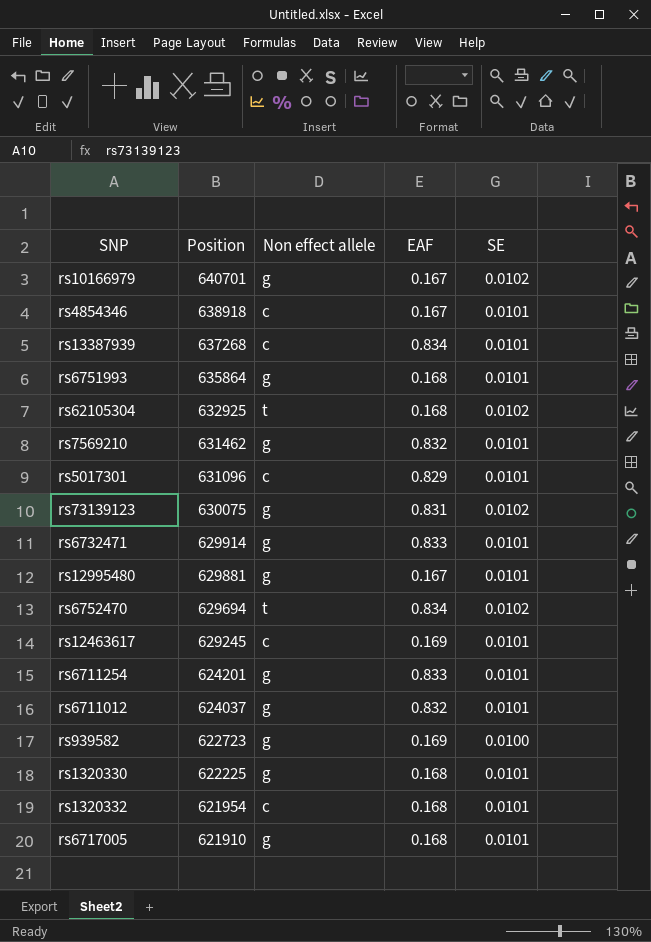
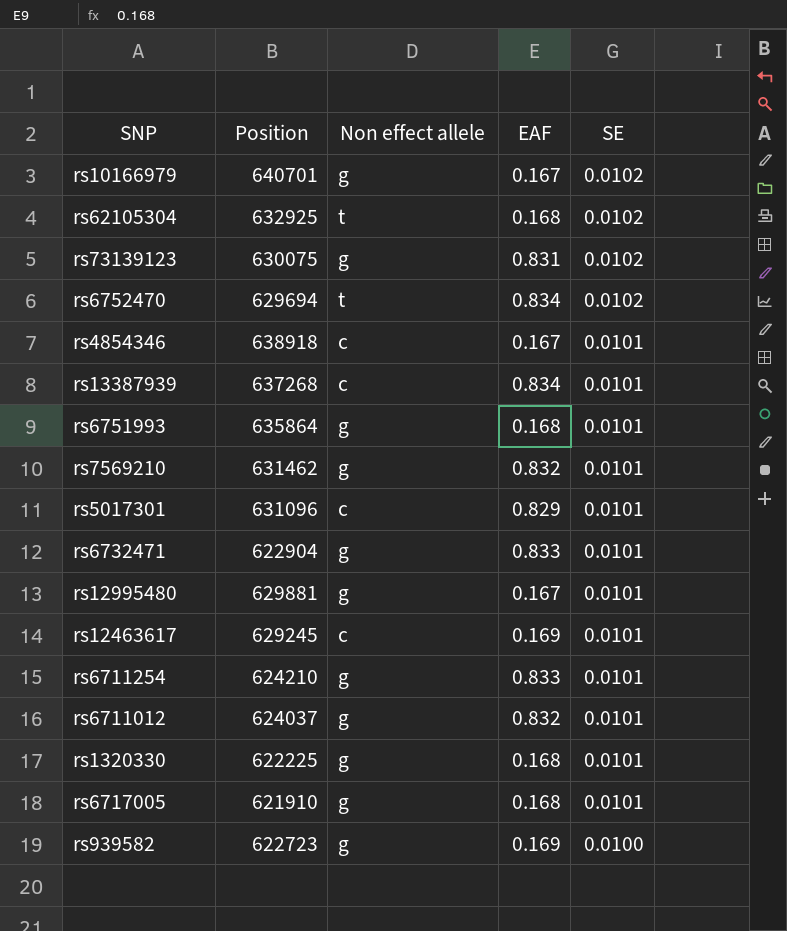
row order: Position descending -> SE descending
row rs1320332: 621954 | c | 0.168 | 0.0101 -> none
rs6732471 | Position: 629914 -> 622904
rs6711254 | Position: 624201 -> 624210

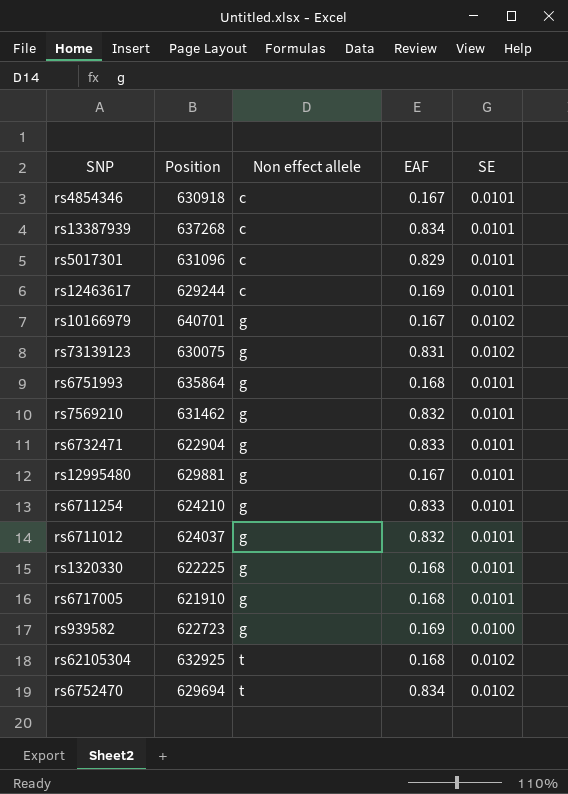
row order: SE descending -> Non effect allele ascending
rs4854346 | Position: 638918 -> 630918
rs12463617 | Position: 629245 -> 629244

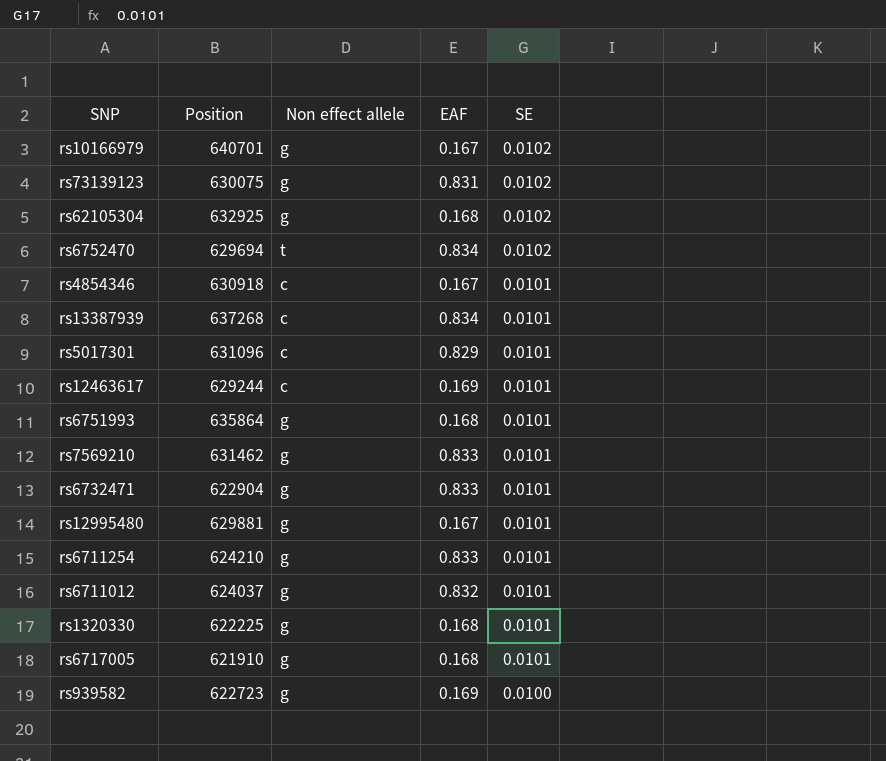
row order: Non effect allele ascending -> SE descending
rs62105304 | Non effect allele: t -> g
rs7569210 | EAF: 0.832 -> 0.833

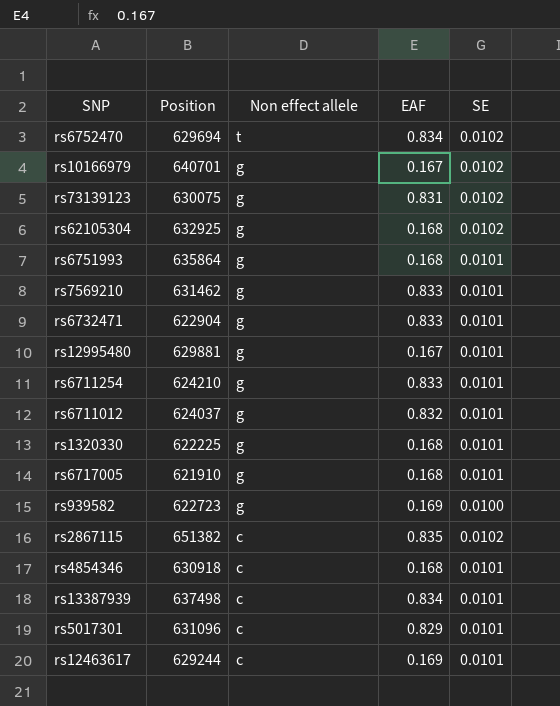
row order: SE descending -> Non effect allele descending
row rs2867115: none -> 651382 | c | 0.835 | 0.0102
rs4854346 | EAF: 0.167 -> 0.168
rs13387939 | Position: 637268 -> 637498

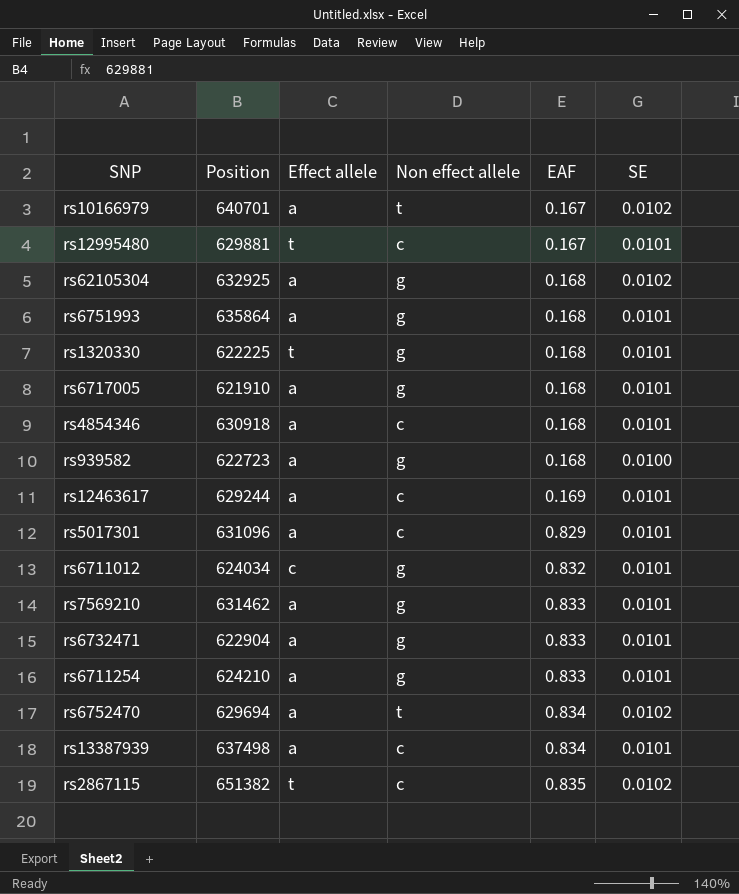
row order: Non effect allele descending -> EAF ascending
column Effect allele | position: none -> 3
row rs73139123: 630075 | g | 0.831 | 0.0102 -> none
rs10166979 | Non effect allele: g -> t
rs12995480 | Non effect allele: g -> c
rs939582 | EAF: 0.169 -> 0.168
rs6711012 | Position: 624037 -> 624034

